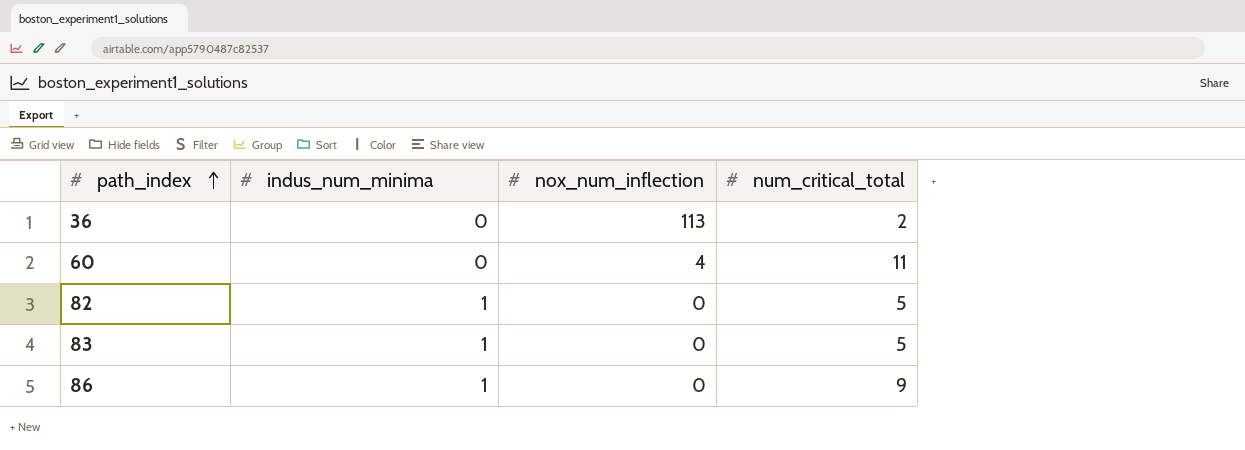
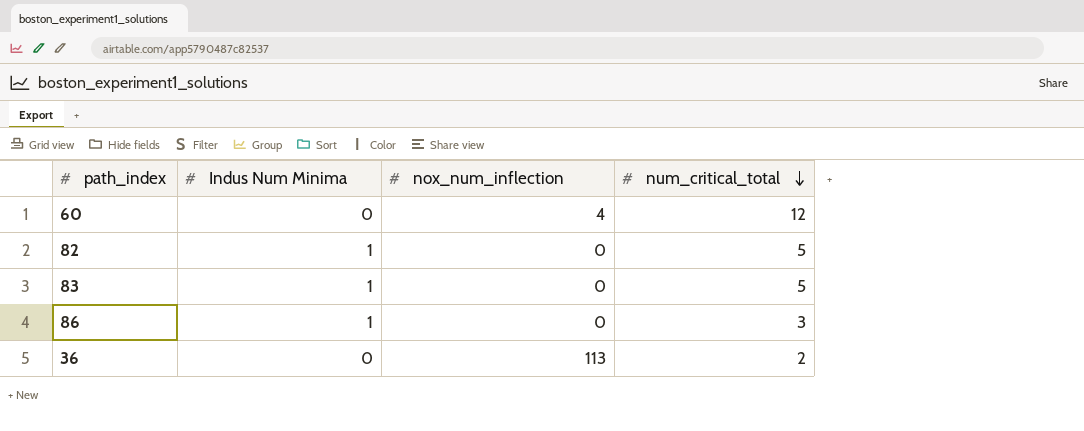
row order: path_index ascending -> num_critical_total descending
column name: indus_num_minima -> Indus Num Minima
60 | num_critical_total: 11 -> 12
86 | num_critical_total: 9 -> 3

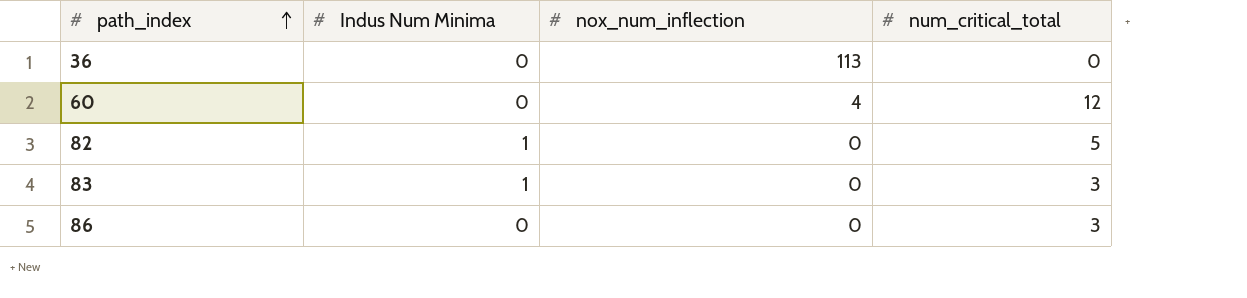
row order: num_critical_total descending -> path_index ascending
36 | num_critical_total: 2 -> 0
83 | num_critical_total: 5 -> 3
86 | Indus Num Minima: 1 -> 0

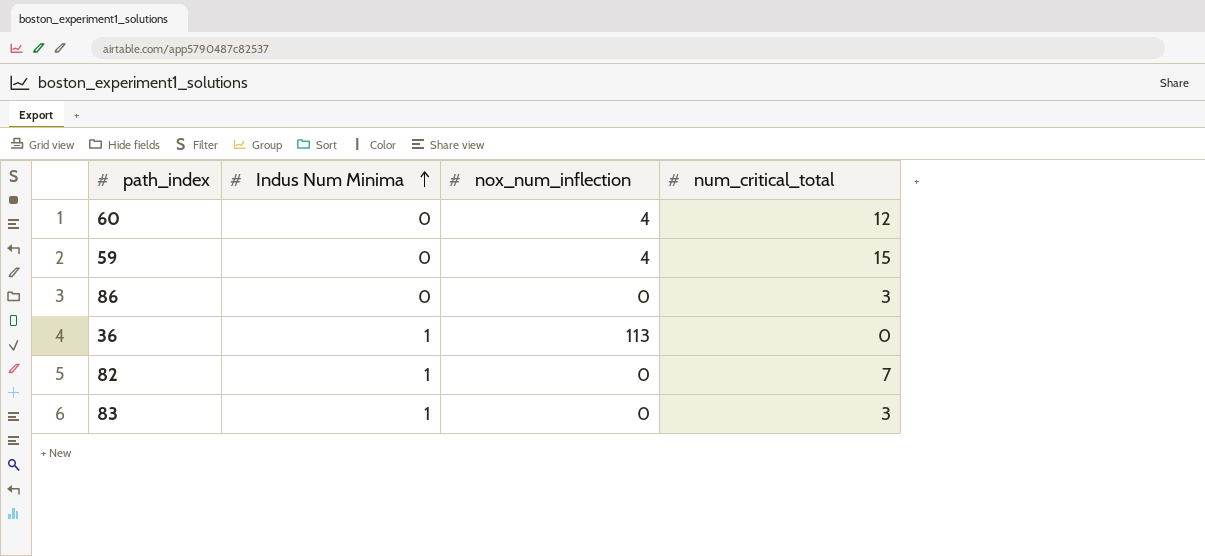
row order: path_index ascending -> Indus Num Minima ascending
row 59: none -> 0 | 4 | 15
36 | Indus Num Minima: 0 -> 1
82 | num_critical_total: 5 -> 7

